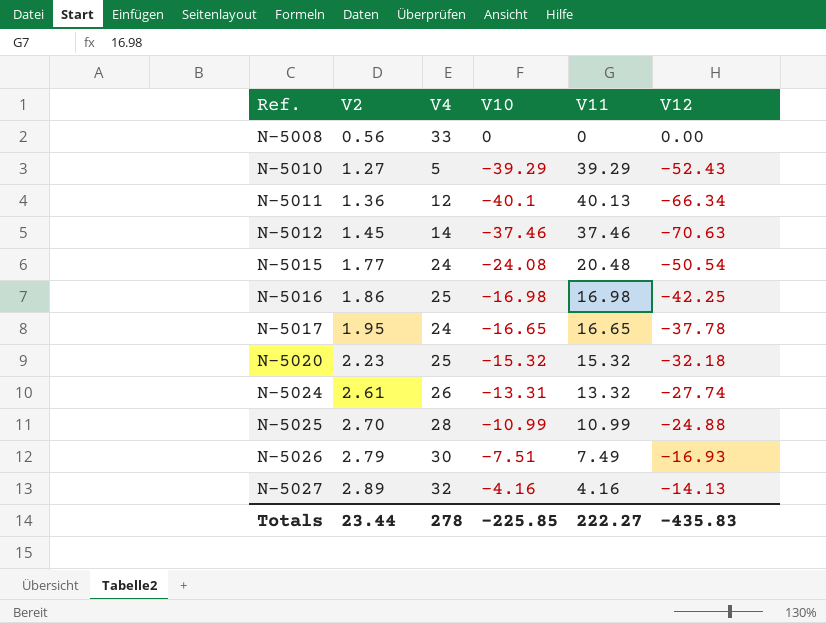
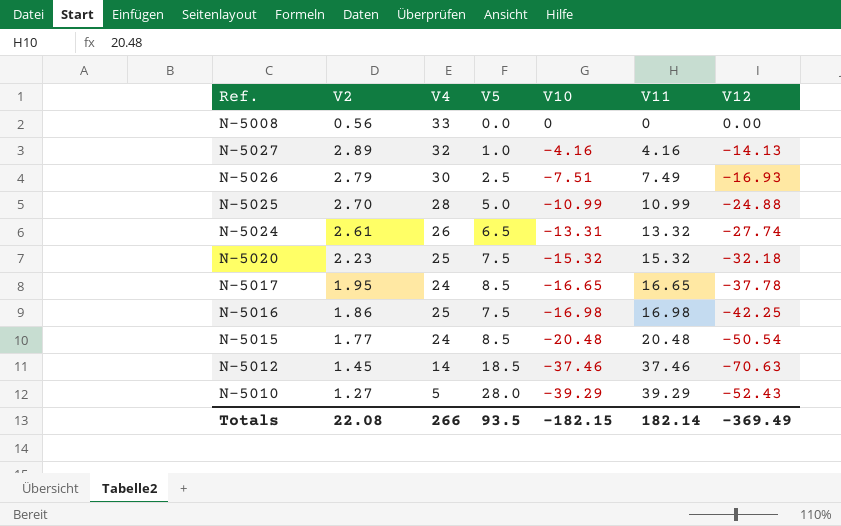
row order: Ref. ascending -> V10 descending
column V5 | position: none -> 4
row N-5011: 1.36 | 12 | -40.1 | 40.13 | -66.34 -> none
N-5015 | V10: -24.08 -> -20.48
Totals | V2: 23.44 -> 22.08
Totals | V4: 278 -> 266
Totals | V10: -225.85 -> -182.15
Totals | V11: 222.27 -> 182.14
Totals | V12: -435.83 -> -369.49

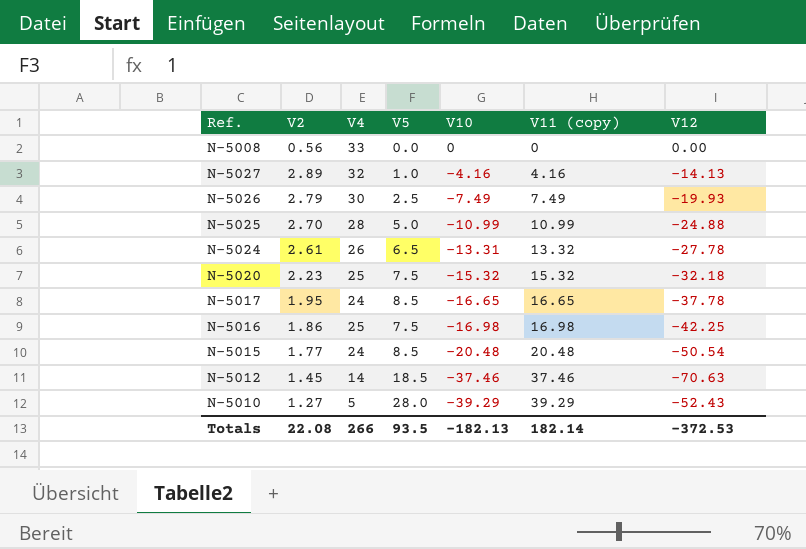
column name: V11 -> V11 (copy)
N-5026 | V10: -7.51 -> -7.49
N-5026 | V12: -16.93 -> -19.93
N-5024 | V12: -27.74 -> -27.78
Totals | V10: -182.15 -> -182.13
Totals | V12: -369.49 -> -372.53

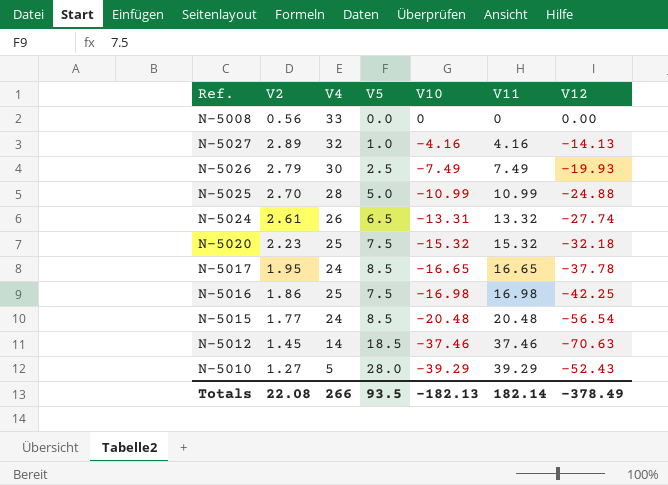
column name: V11 (copy) -> V11
N-5024 | V12: -27.78 -> -27.74
N-5015 | V12: -50.54 -> -56.54
Totals | V12: -372.53 -> -378.49

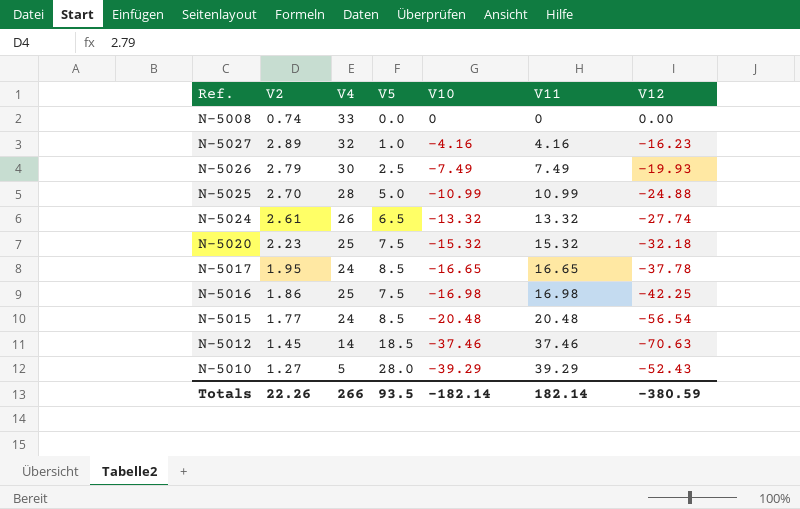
N-5008 | V2: 0.56 -> 0.74
N-5027 | V12: -14.13 -> -16.23
N-5024 | V10: -13.31 -> -13.32
Totals | V2: 22.08 -> 22.26
Totals | V10: -182.13 -> -182.14
Totals | V12: -378.49 -> -380.59

